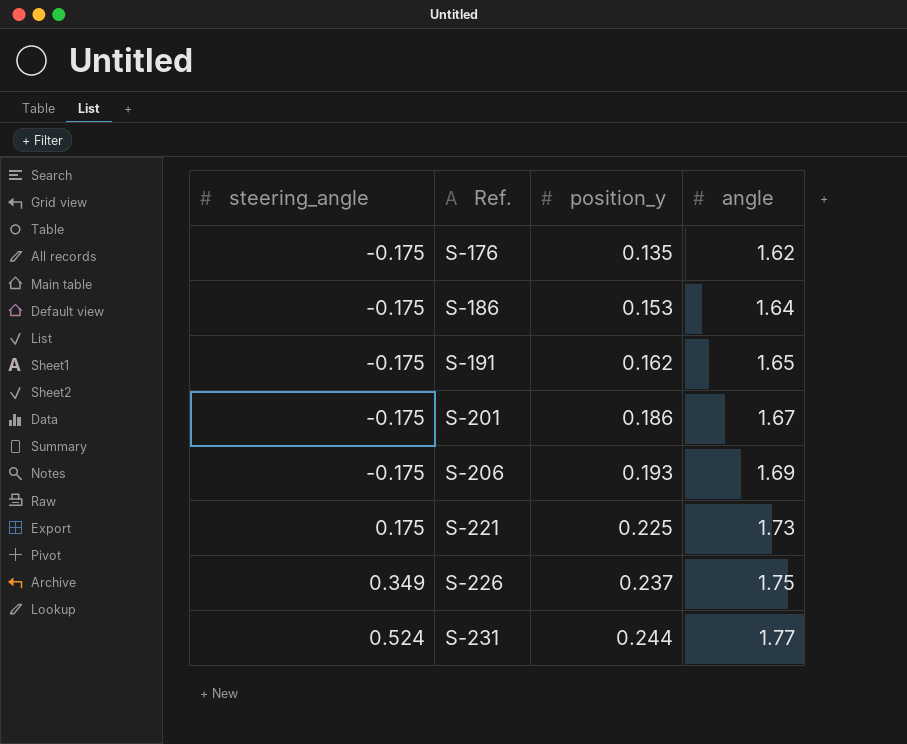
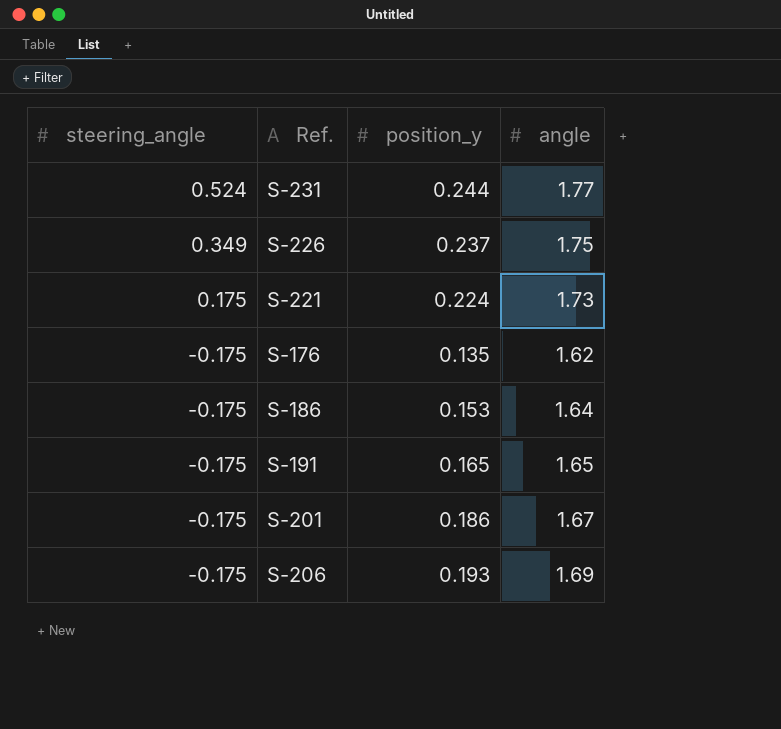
row order: steering_angle ascending -> steering_angle descending
S-221 | position_y: 0.225 -> 0.224
S-191 | position_y: 0.162 -> 0.165

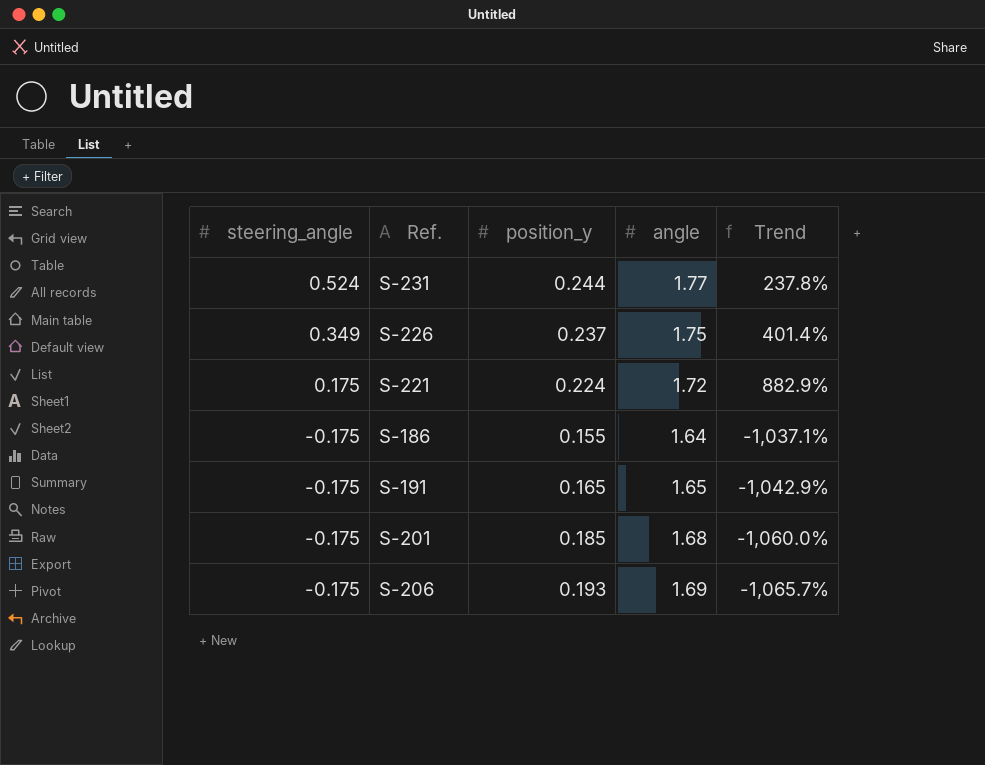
column Trend | formula: none -> ([angle] - [steering_angle]) / [steering_angle]
row S-176: -0.175 | 0.135 | 1.62 -> none
S-221 | angle: 1.73 -> 1.72
S-186 | position_y: 0.153 -> 0.155
S-201 | position_y: 0.186 -> 0.185
S-201 | angle: 1.67 -> 1.68

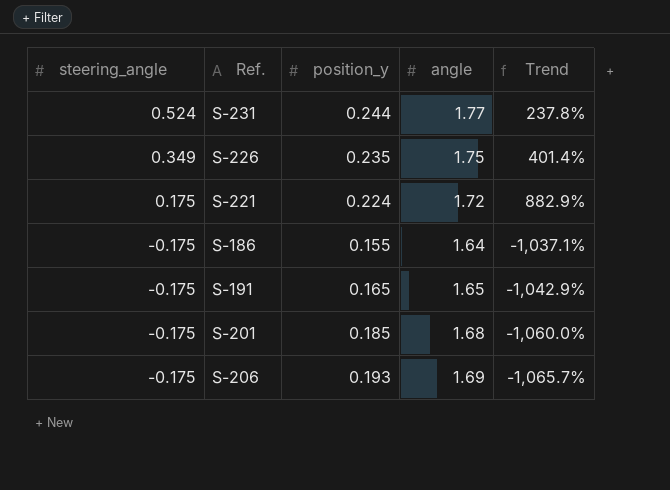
S-226 | position_y: 0.237 -> 0.235

